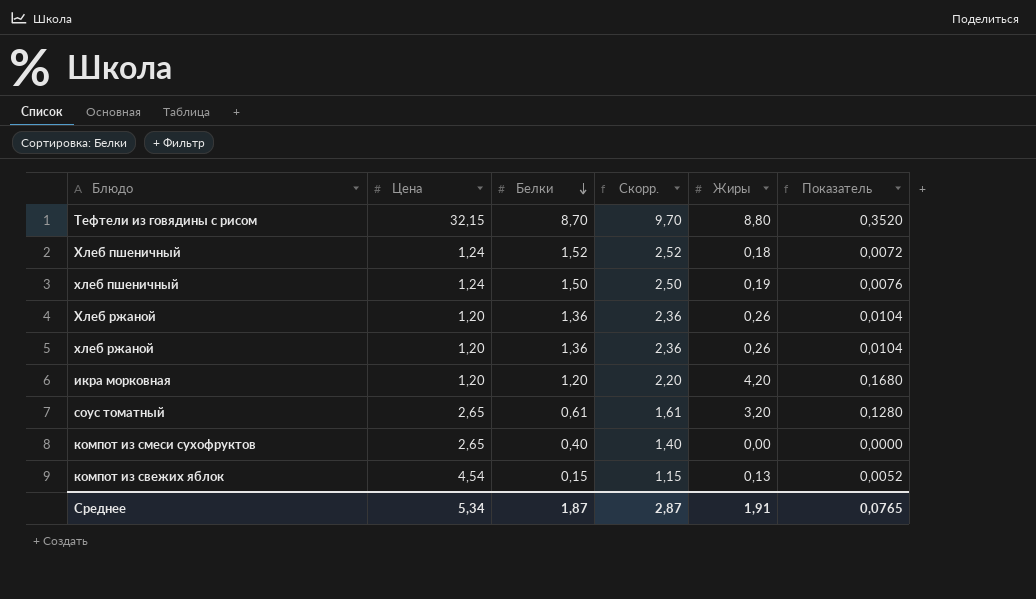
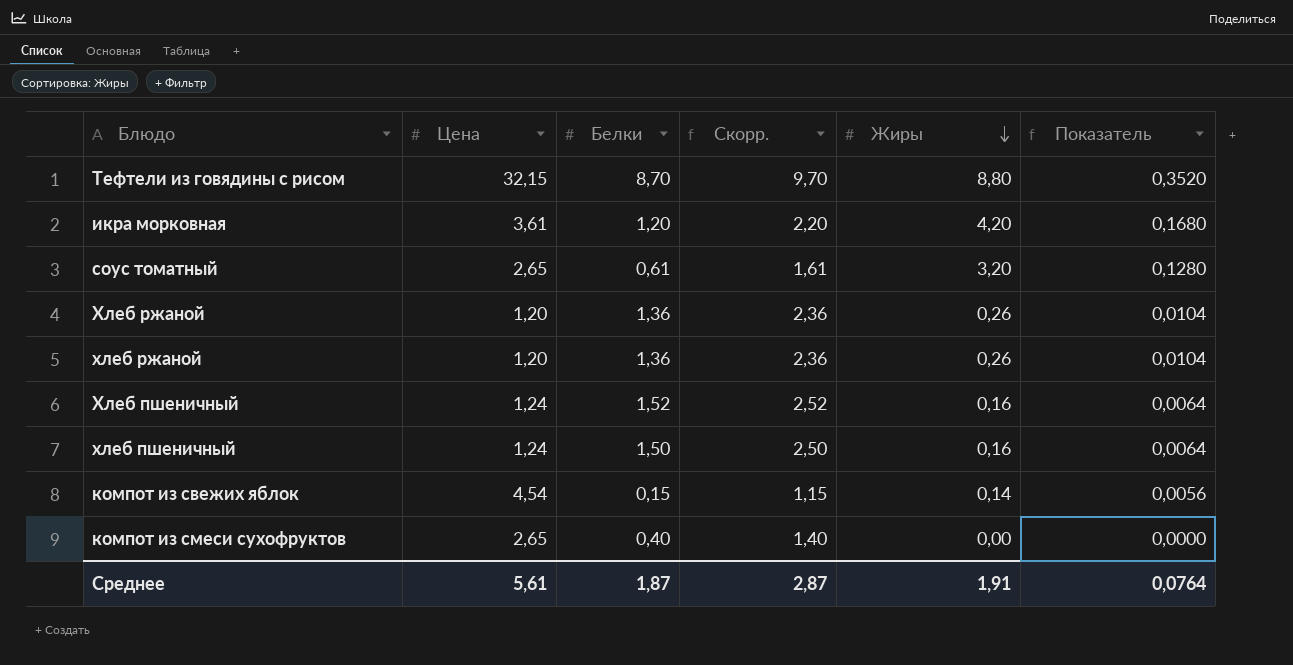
row order: Белки descending -> Жиры descending
икра морковная | Цена: 1,20 -> 3,61
Хлеб пшеничный | Жиры: 0,18 -> 0,16
Хлеб пшеничный | Показатель: 0,0072 -> 0,0064
хлеб пшеничный | Жиры: 0,19 -> 0,16
хлеб пшеничный | Показатель: 0,0076 -> 0,0064
компот из свежих яблок | Жиры: 0,13 -> 0,14
компот из свежих яблок | Показатель: 0,0052 -> 0,0056
Среднее | Цена: 5,34 -> 5,61
Среднее | Показатель: 0,0765 -> 0,0764

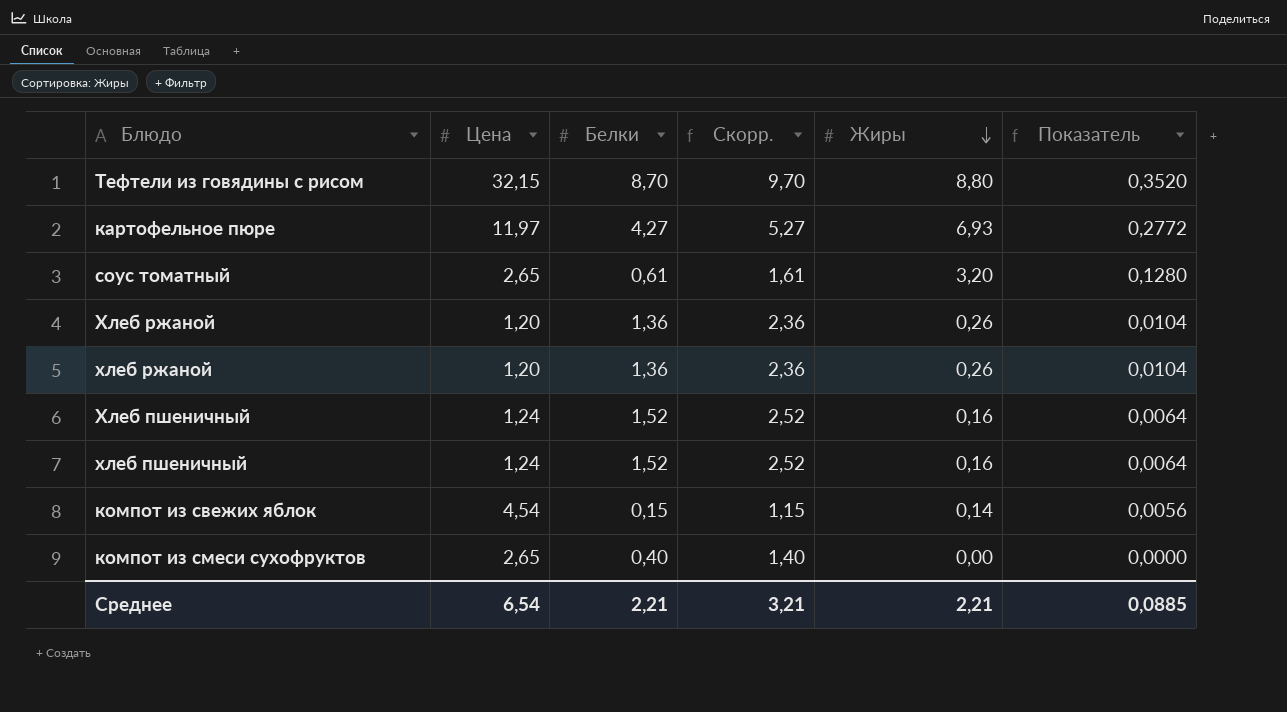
row икра морковная: 3,61 | 1,20 | 2,20 | 4,20 | 0,1680 -> none
row картофельное пюре: none -> 11,97 | 4,27 | 5,27 | 6,93 | 0,2772
хлеб пшеничный | Белки: 1,50 -> 1,52
хлеб пшеничный | Скорр.: 2,50 -> 2,52
Среднее | Цена: 5,61 -> 6,54
Среднее | Белки: 1,87 -> 2,21
Среднее | Скорр.: 2,87 -> 3,21
Среднее | Жиры: 1,91 -> 2,21
Среднее | Показатель: 0,0764 -> 0,0885

